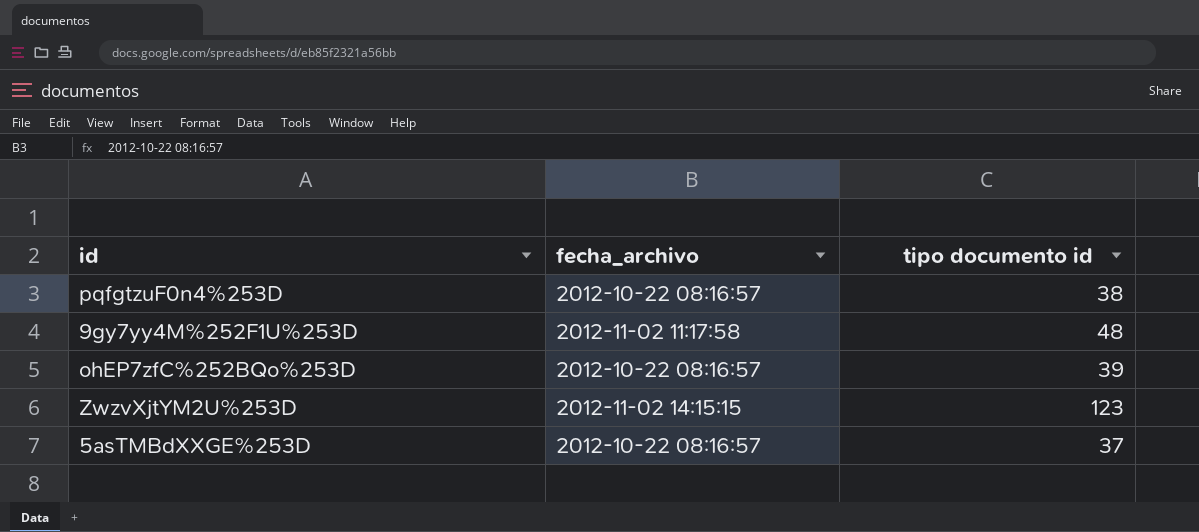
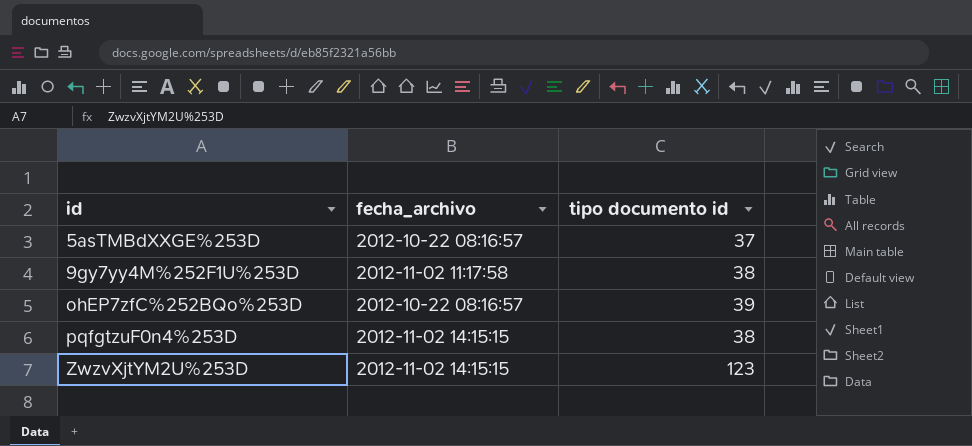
row order: none -> id ascending
9gy7yy4M%252F1U%253D | tipo documento id: 48 -> 38
pqfgtzuF0n4%253D | fecha_archivo: 2012-10-22 08:16:57 -> 2012-11-02 14:15:15

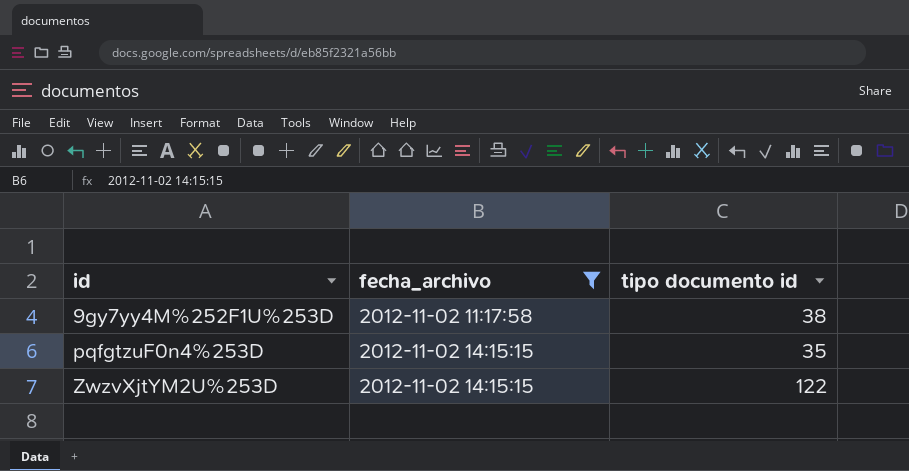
filter: none -> fecha_archivo != 2012-10-22 08:16:57
pqfgtzuF0n4%253D | tipo documento id: 38 -> 35
ZwzvXjtYM2U%253D | tipo documento id: 123 -> 122

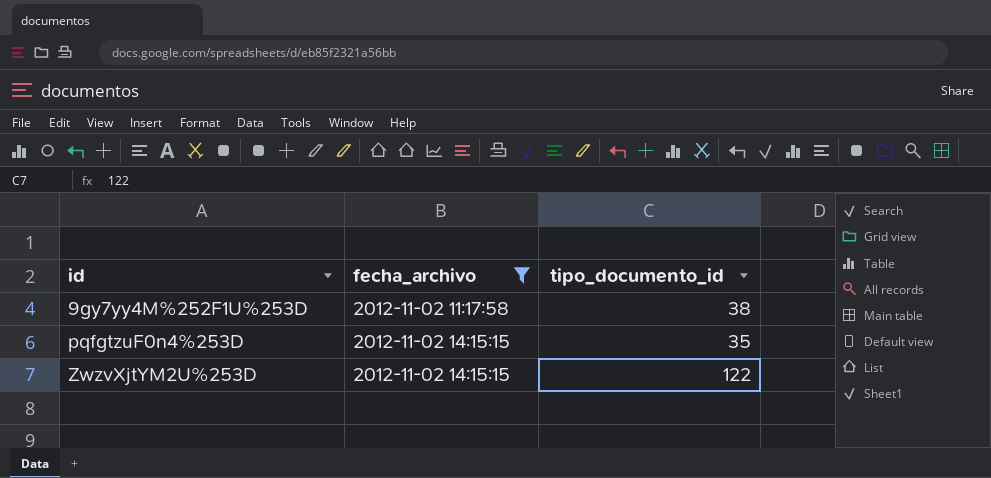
column name: tipo documento id -> tipo_documento_id

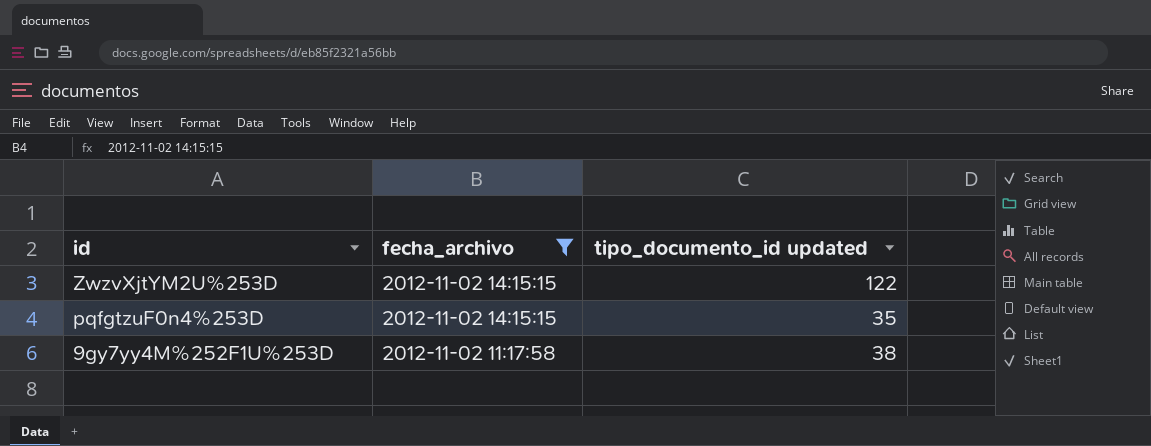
row order: id ascending -> id descending
column name: tipo_documento_id -> tipo_documento_id updated

